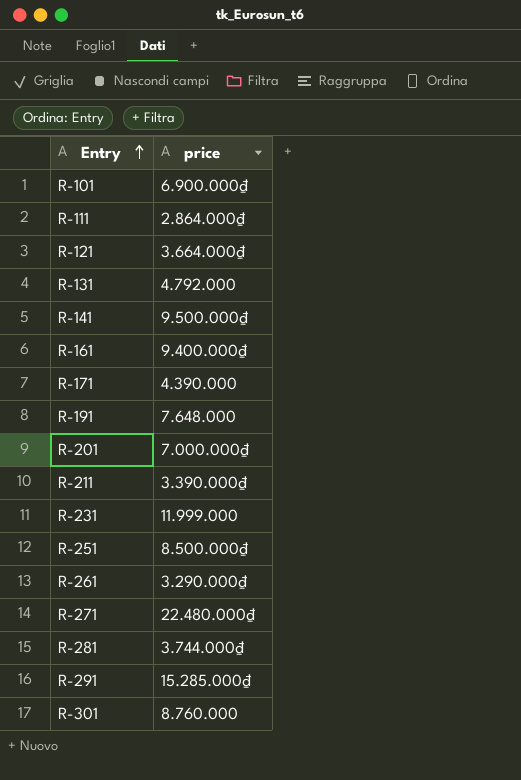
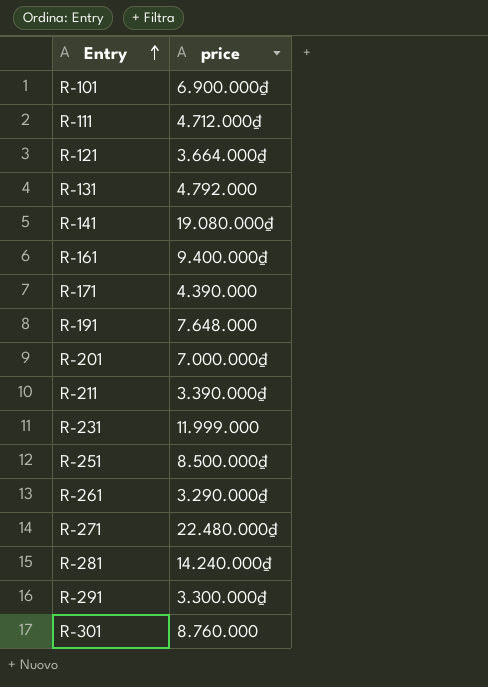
R-111 | price: 2.864.000₫ -> 4.712.000₫
R-141 | price: 9.500.000₫ -> 19.080.000₫
R-281 | price: 3.744.000₫ -> 14.240.000₫
R-291 | price: 15.285.000₫ -> 3.300.000₫

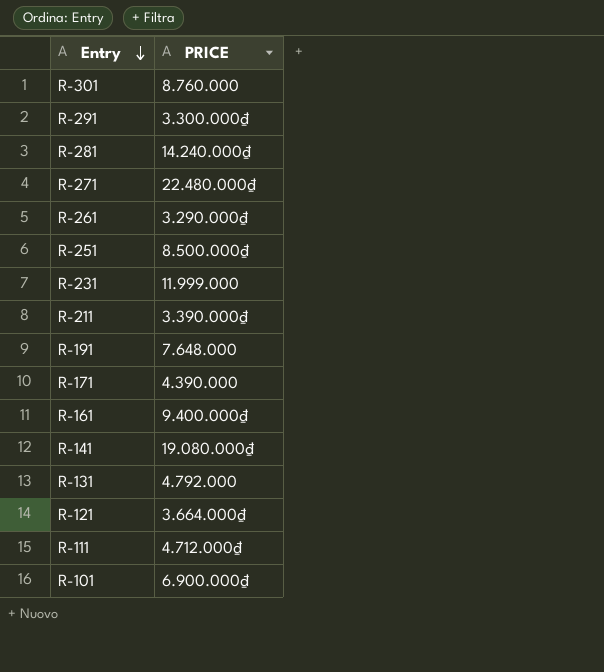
row order: Entry ascending -> Entry descending
column name: price -> PRICE
row R-201: 7.000.000₫ -> none

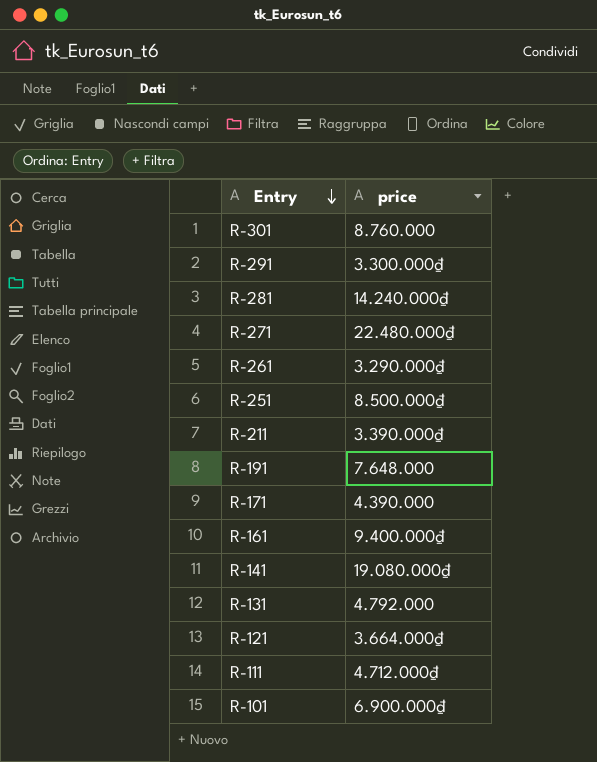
column name: PRICE -> price
row R-231: 11.999.000 -> none

